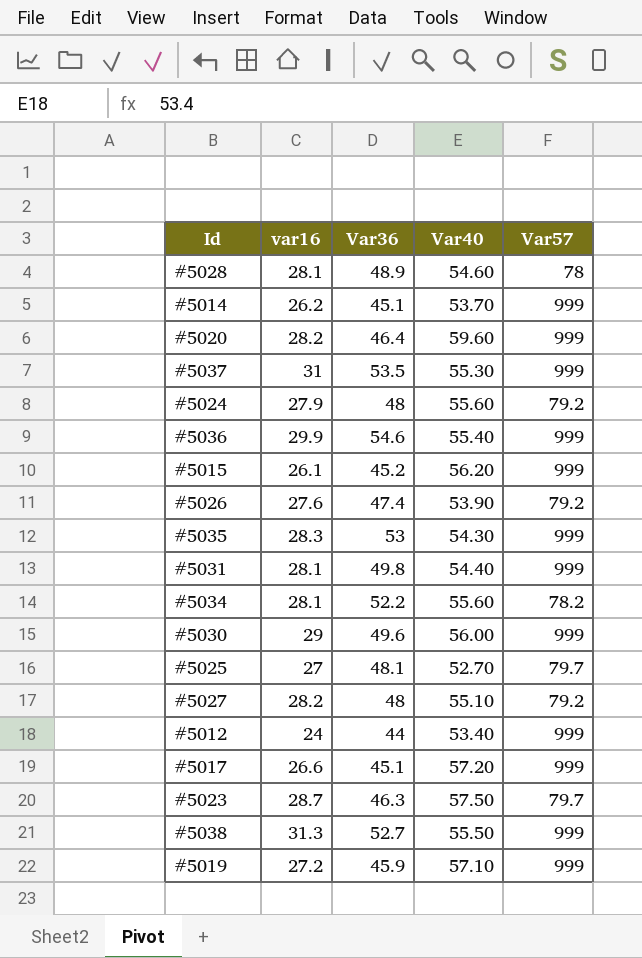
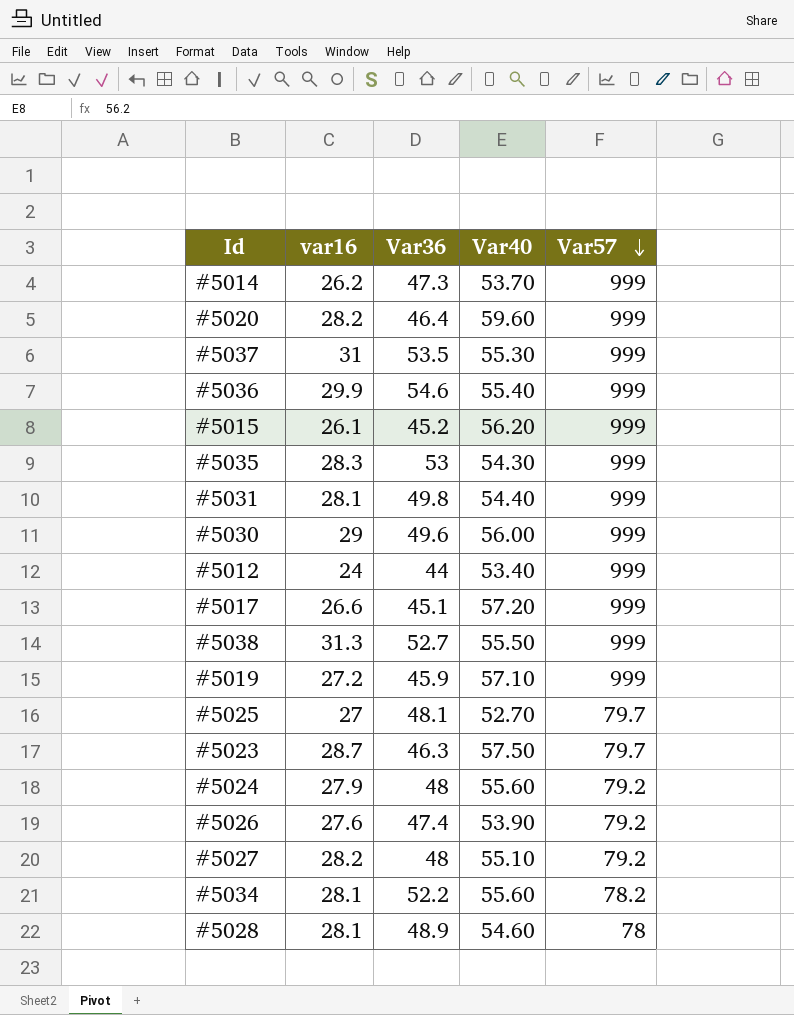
row order: none -> Var57 descending
#5014 | Var36: 45.1 -> 47.3

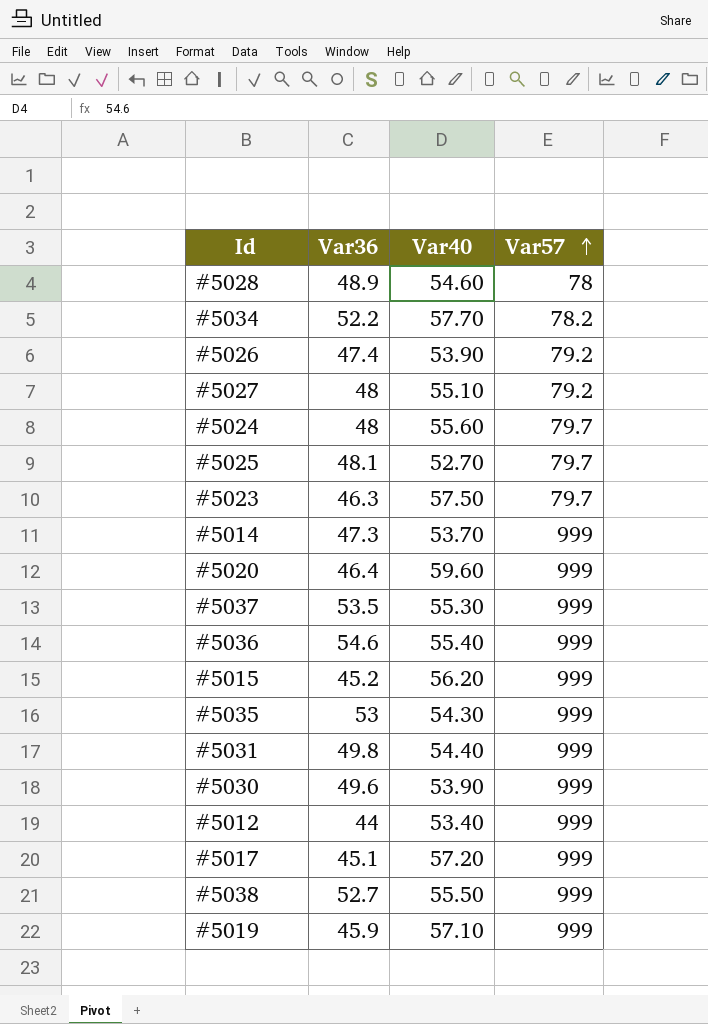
row order: Var57 descending -> Var57 ascending
column var16 | position: 2 -> none
#5034 | Var40: 55.60 -> 57.70
#5024 | Var57: 79.2 -> 79.7
#5030 | Var40: 56.00 -> 53.90

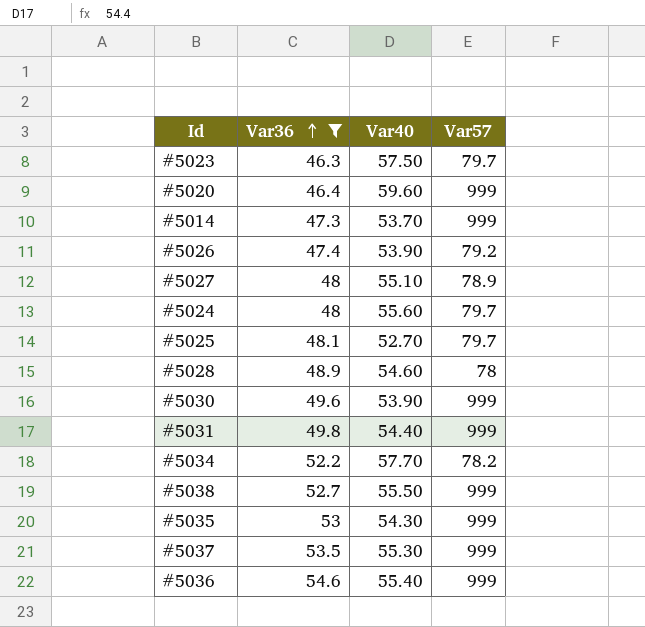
filter: none -> Var36 >= 46.3
row order: Var57 ascending -> Var36 ascending
#5027 | Var57: 79.2 -> 78.9

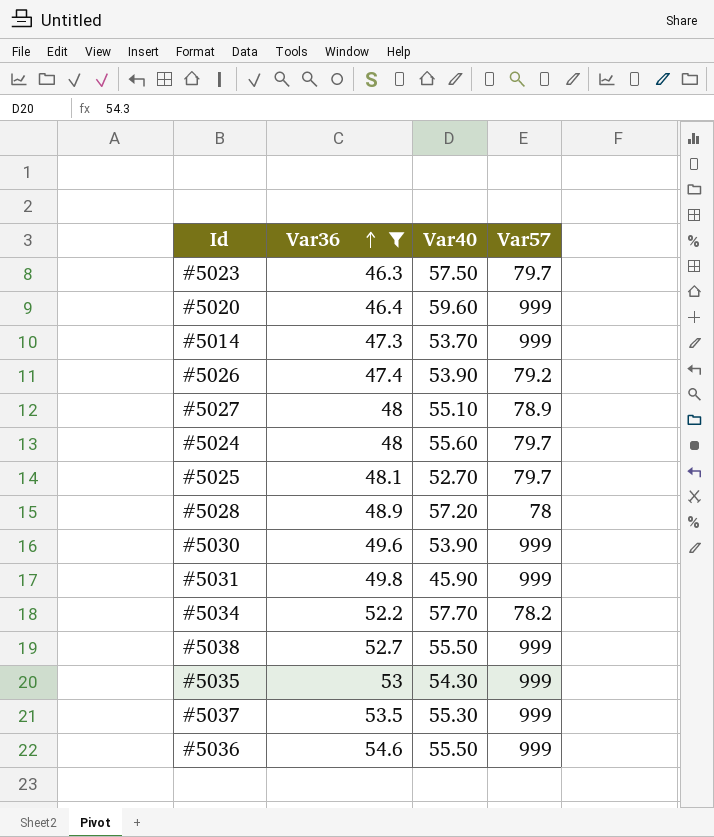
#5028 | Var40: 54.60 -> 57.20
#5031 | Var40: 54.40 -> 45.90
#5036 | Var40: 55.40 -> 55.50

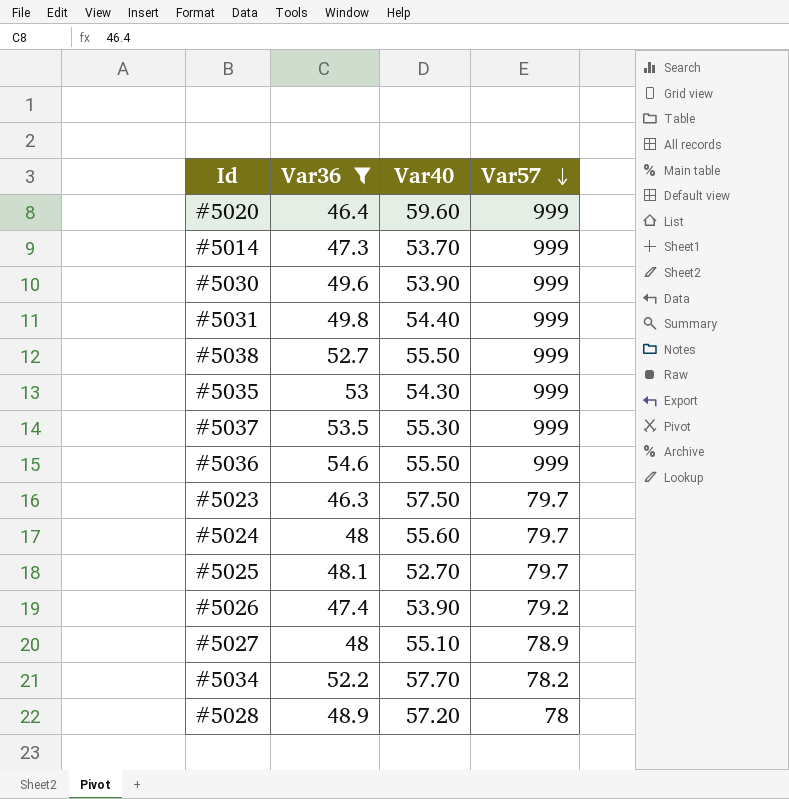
row order: Var36 ascending -> Var57 descending
#5031 | Var40: 45.90 -> 54.40

